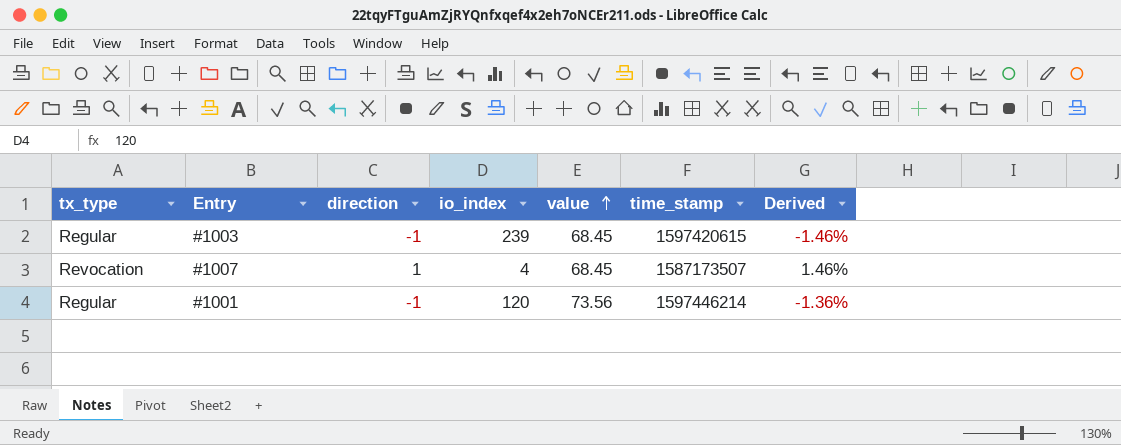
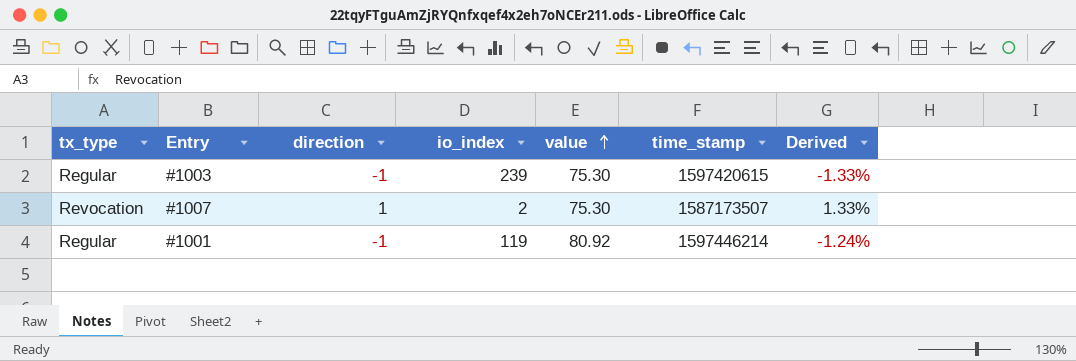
#1003 | value: 68.45 -> 75.30
#1003 | Derived: -1.46% -> -1.33%
#1007 | io_index: 4 -> 2
#1007 | value: 68.45 -> 75.30
#1007 | Derived: 1.46% -> 1.33%
#1001 | io_index: 120 -> 119
#1001 | value: 73.56 -> 80.92
#1001 | Derived: -1.36% -> -1.24%

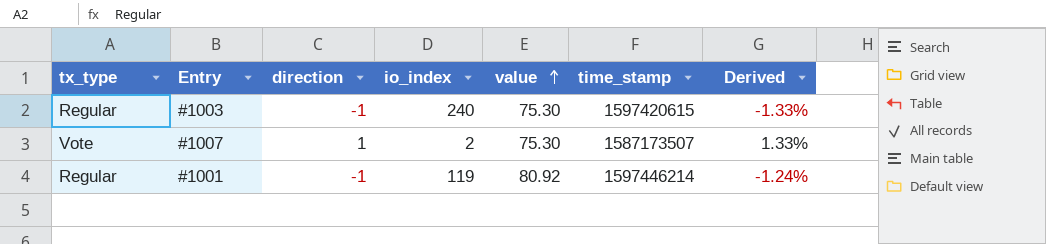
#1003 | io_index: 239 -> 240
#1007 | tx_type: Revocation -> Vote

